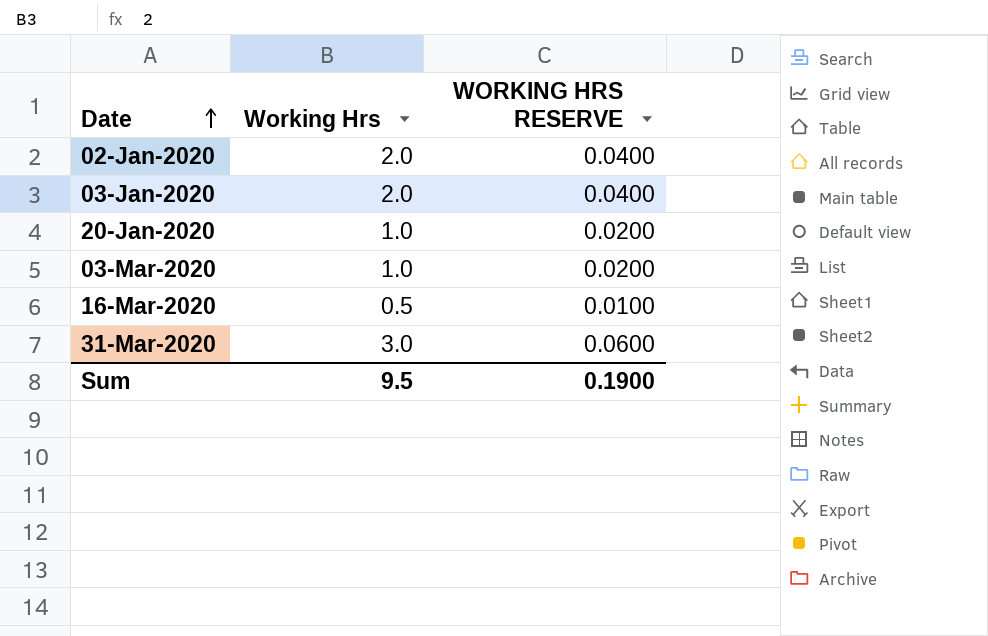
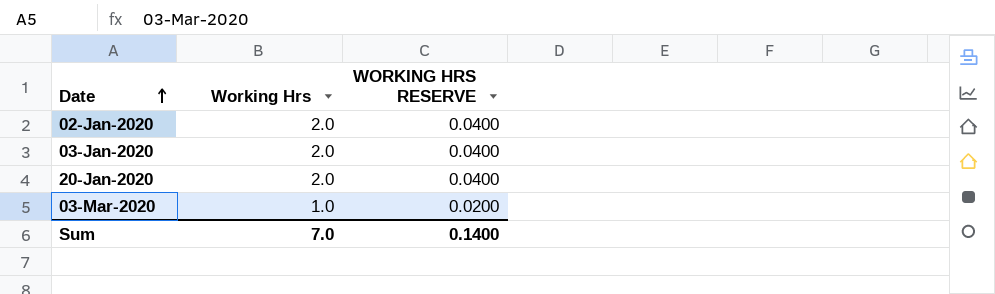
row 16-Mar-2020: 0.5 | 0.0100 -> none
row 31-Mar-2020: 3.0 | 0.0600 -> none
20-Jan-2020 | Working Hrs: 1.0 -> 2.0
20-Jan-2020 | WORKING HRS RESERVE: 0.0200 -> 0.0400
Sum | Working Hrs: 9.5 -> 7.0
Sum | WORKING HRS RESERVE: 0.1900 -> 0.1400

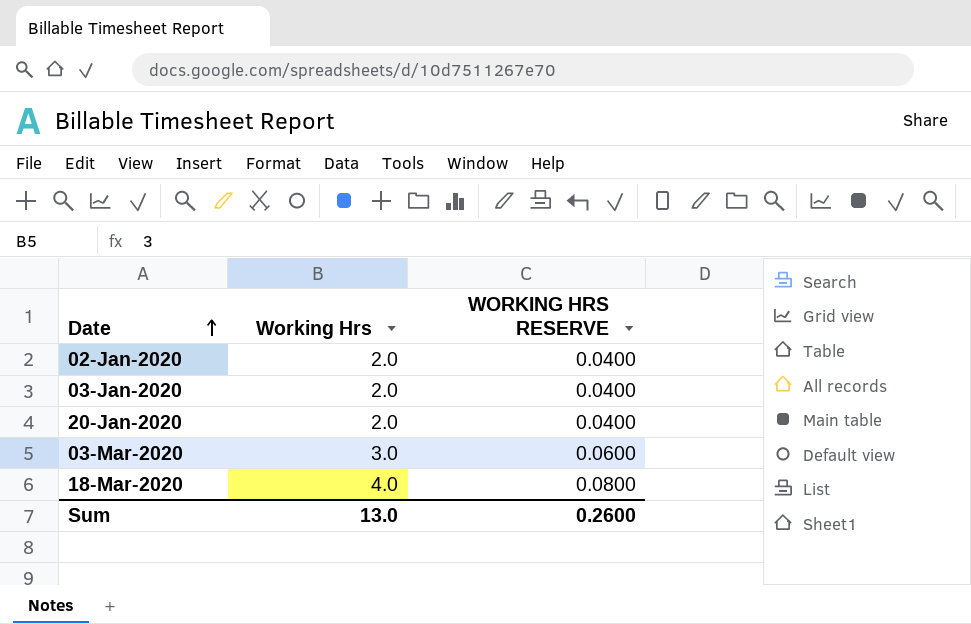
03-Mar-2020 | Working Hrs: 1.0 -> 3.0
03-Mar-2020 | WORKING HRS RESERVE: 0.0200 -> 0.0600
row 18-Mar-2020: none -> 4.0 | 0.0800
Sum | Working Hrs: 7.0 -> 13.0
Sum | WORKING HRS RESERVE: 0.1400 -> 0.2600

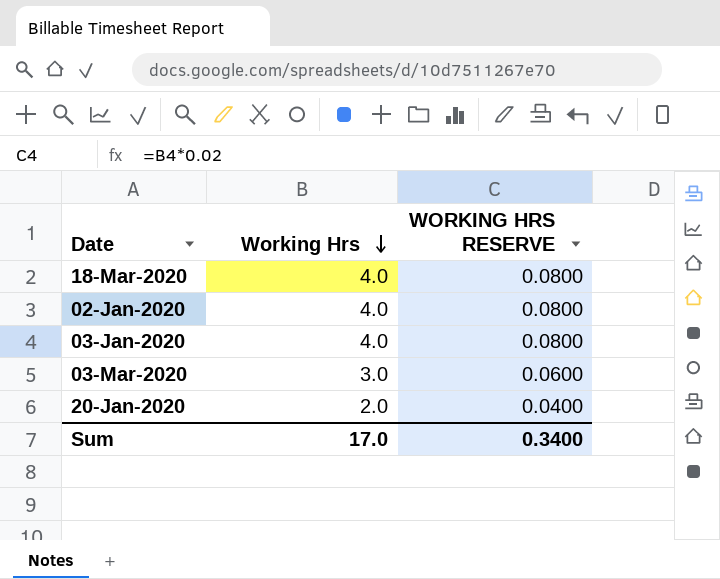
row order: Date ascending -> Working Hrs descending
02-Jan-2020 | Working Hrs: 2.0 -> 4.0
02-Jan-2020 | WORKING HRS RESERVE: 0.0400 -> 0.0800
03-Jan-2020 | Working Hrs: 2.0 -> 4.0
03-Jan-2020 | WORKING HRS RESERVE: 0.0400 -> 0.0800
Sum | Working Hrs: 13.0 -> 17.0
Sum | WORKING HRS RESERVE: 0.2600 -> 0.3400

